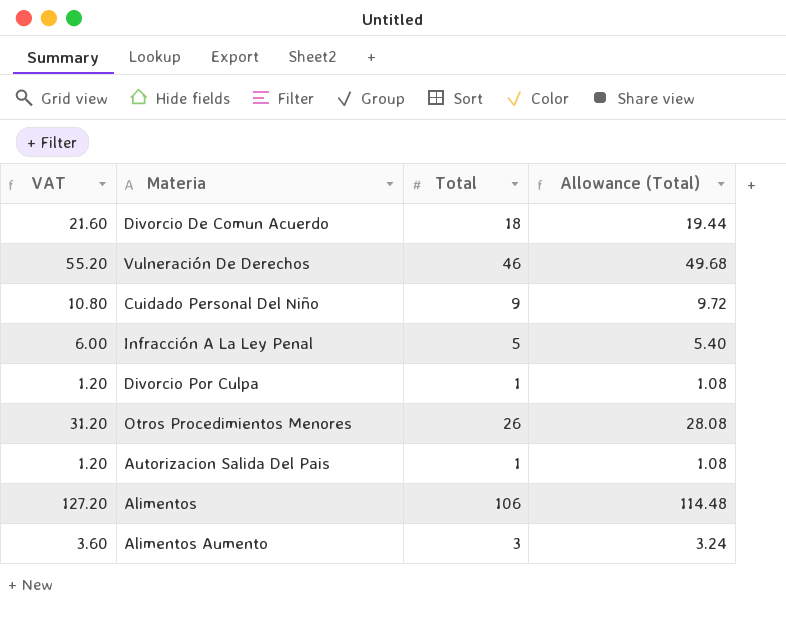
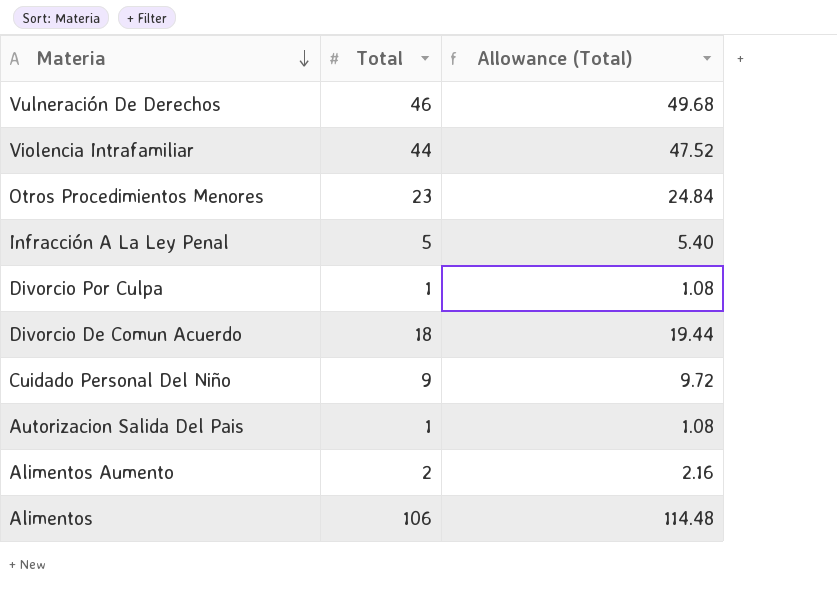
row order: none -> Materia descending
column VAT | formula: [Total] * 1.2 -> none
row Violencia Intrafamiliar: none -> 44 | 47.52
Otros Procedimientos Menores | Total: 26 -> 23
Otros Procedimientos Menores | Allowance (Total): 28.08 -> 24.84
Alimentos Aumento | Total: 3 -> 2
Alimentos Aumento | Allowance (Total): 3.24 -> 2.16

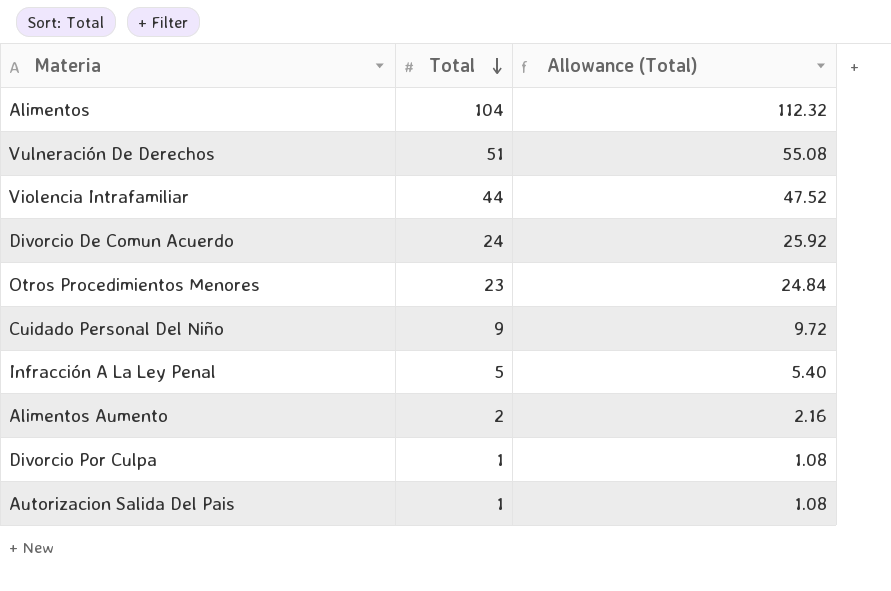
row order: Materia descending -> Total descending
Alimentos | Total: 106 -> 104
Alimentos | Allowance (Total): 114.48 -> 112.32
Vulneración De Derechos | Total: 46 -> 51
Vulneración De Derechos | Allowance (Total): 49.68 -> 55.08
Divorcio De Comun Acuerdo | Total: 18 -> 24
Divorcio De Comun Acuerdo | Allowance (Total): 19.44 -> 25.92

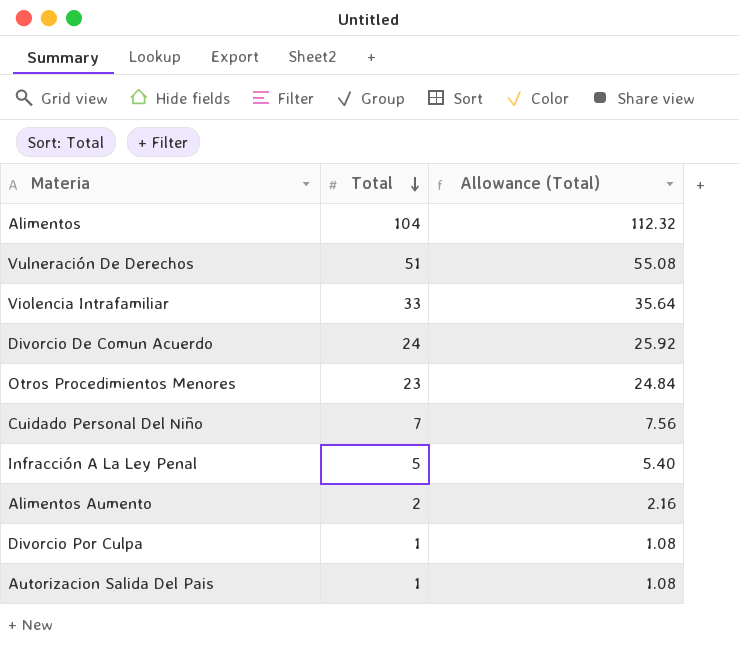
Violencia Intrafamiliar | Total: 44 -> 33
Violencia Intrafamiliar | Allowance (Total): 47.52 -> 35.64
Cuidado Personal Del Niño | Total: 9 -> 7
Cuidado Personal Del Niño | Allowance (Total): 9.72 -> 7.56

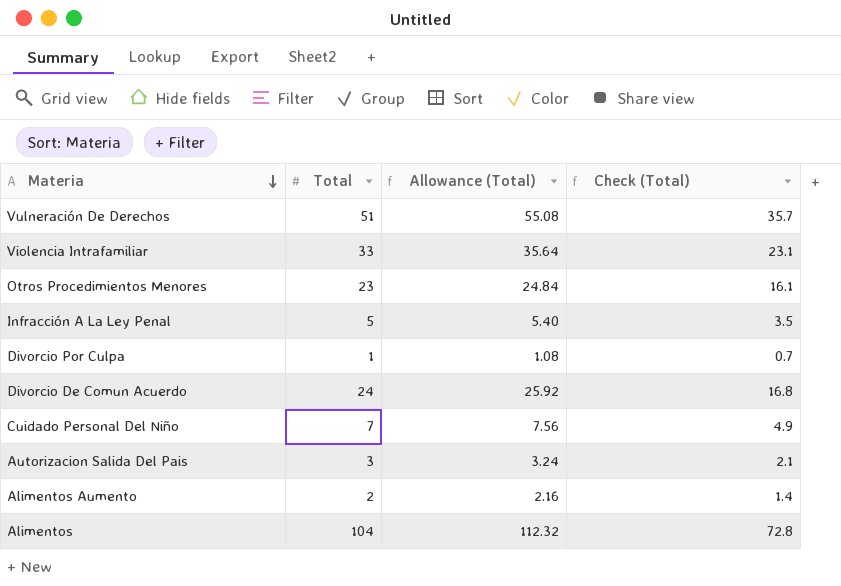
row order: Total descending -> Materia descending
column Check (Total) | formula: none -> [Total] * 0.7
Autorizacion Salida Del Pais | Total: 1 -> 3
Autorizacion Salida Del Pais | Allowance (Total): 1.08 -> 3.24

